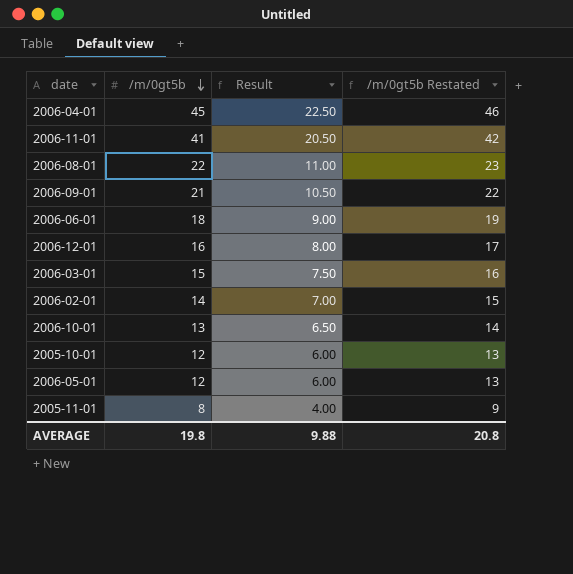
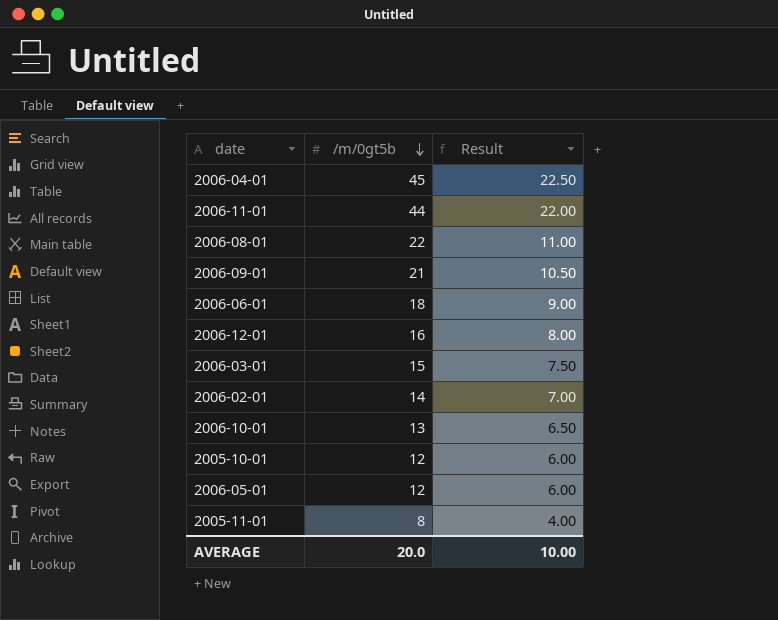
column /m/0gt5b Restated | formula: [/m/0gt5b] + 1 -> none
2006-11-01 | /m/0gt5b: 41 -> 44
2006-11-01 | Result: 20.50 -> 22.00
AVERAGE | /m/0gt5b: 19.8 -> 20.0
AVERAGE | Result: 9.88 -> 10.00

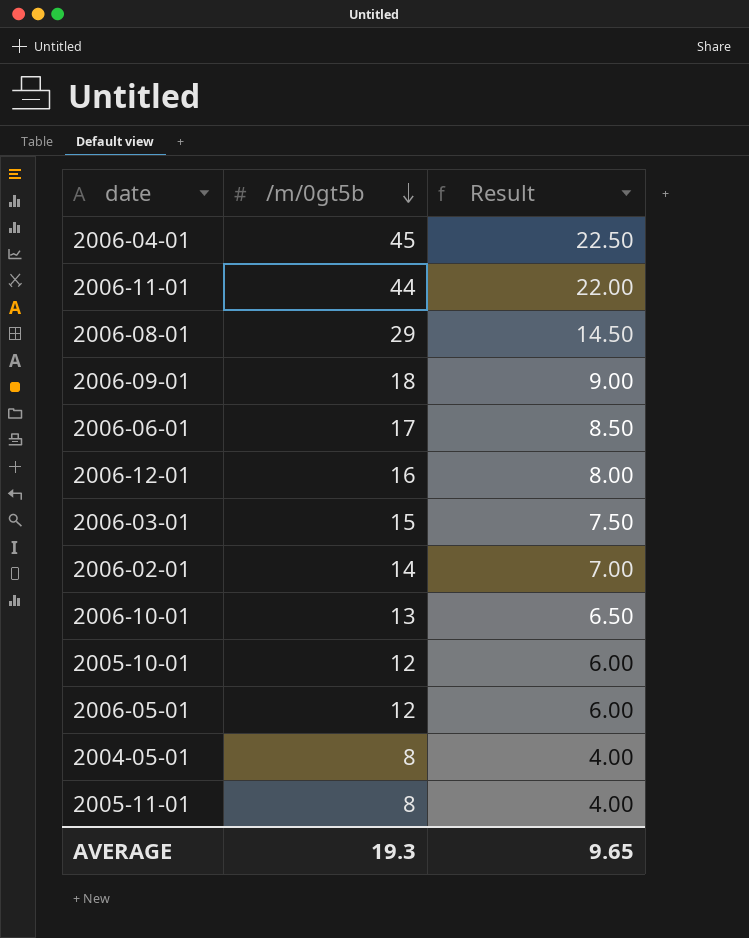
2006-08-01 | /m/0gt5b: 22 -> 29
2006-08-01 | Result: 11.00 -> 14.50
2006-09-01 | /m/0gt5b: 21 -> 18
2006-09-01 | Result: 10.50 -> 9.00
2006-06-01 | /m/0gt5b: 18 -> 17
2006-06-01 | Result: 9.00 -> 8.50
row 2004-05-01: none -> 8 | 4.00
AVERAGE | /m/0gt5b: 20.0 -> 19.3
AVERAGE | Result: 10.00 -> 9.65

